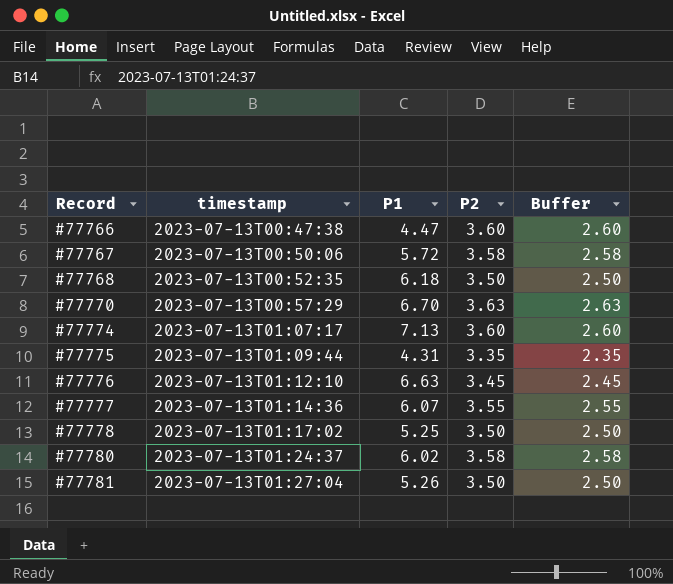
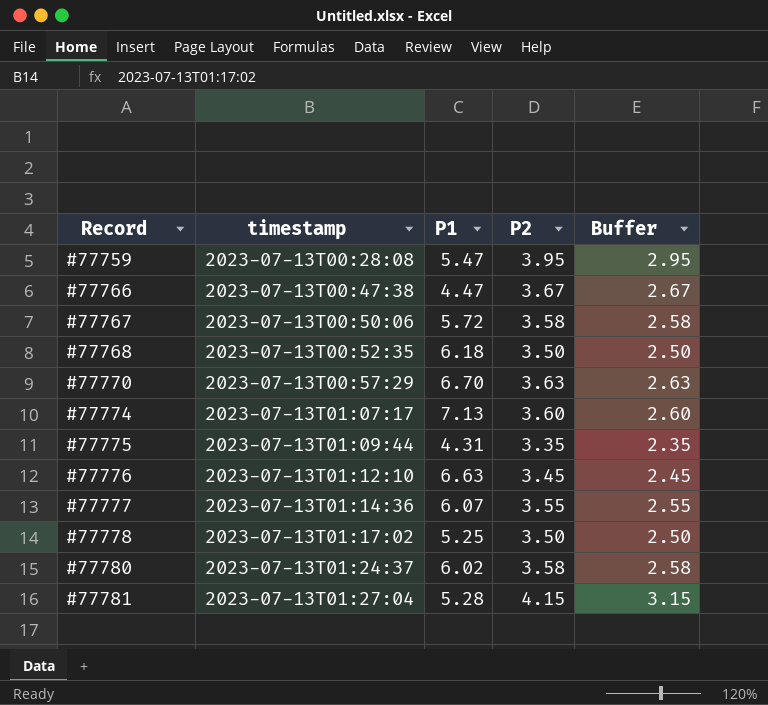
row #77759: none -> 2023-07-13T00:28:08 | 5.47 | 3.95 | 2.95
#77766 | P2: 3.60 -> 3.67
#77766 | Buffer: 2.60 -> 2.67
#77781 | P1: 5.26 -> 5.28
#77781 | P2: 3.50 -> 4.15
#77781 | Buffer: 2.50 -> 3.15

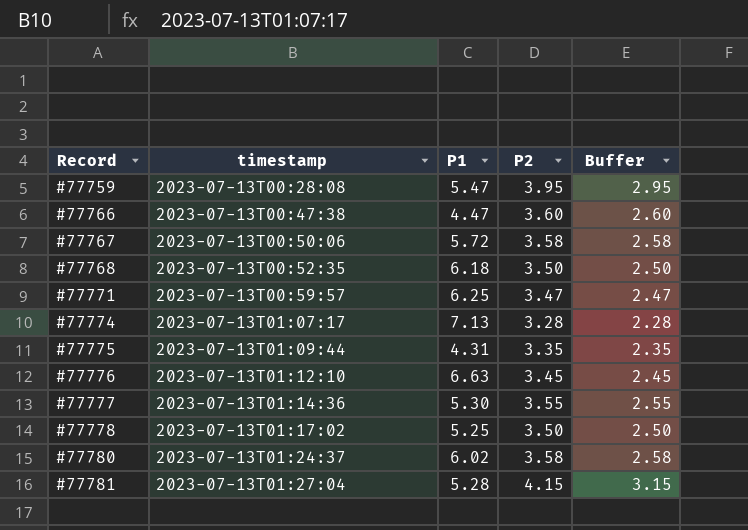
row #77770: 2023-07-13T00:57:29 | 6.70 | 3.63 | 2.63 -> none
#77766 | P2: 3.67 -> 3.60
#77766 | Buffer: 2.67 -> 2.60
row #77771: none -> 2023-07-13T00:59:57 | 6.25 | 3.47 | 2.47
#77774 | P2: 3.60 -> 3.28
#77774 | Buffer: 2.60 -> 2.28
#77777 | P1: 6.07 -> 5.30

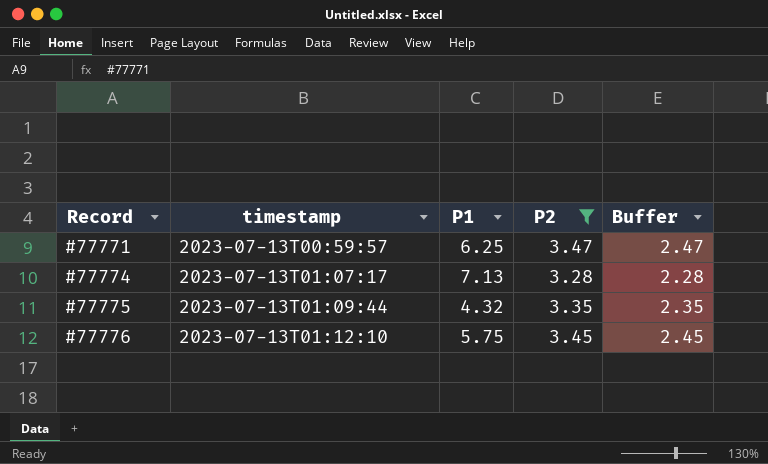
filter: none -> P2 <= 3.47
#77775 | P1: 4.31 -> 4.32
#77776 | P1: 6.63 -> 5.75

